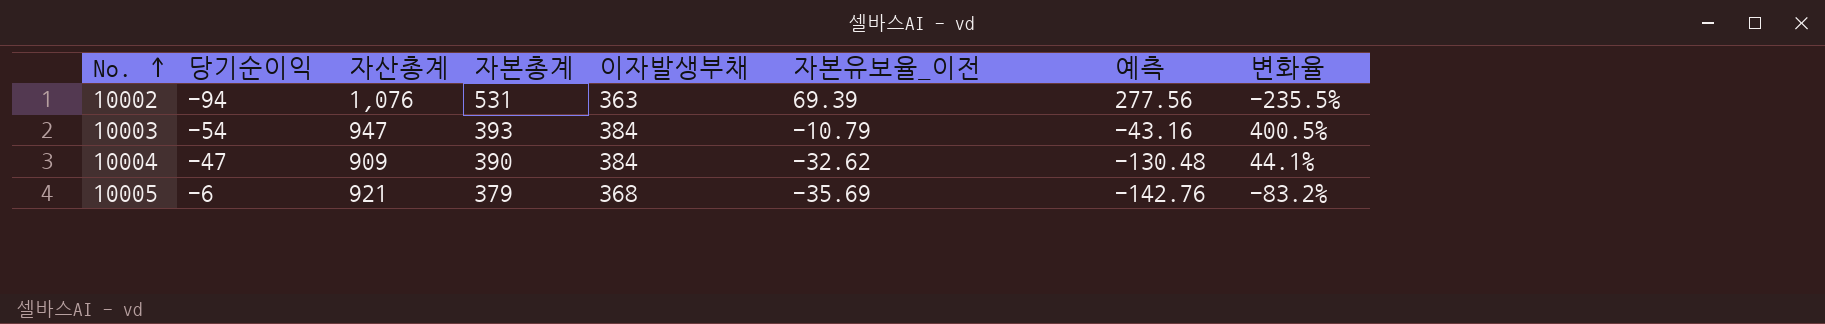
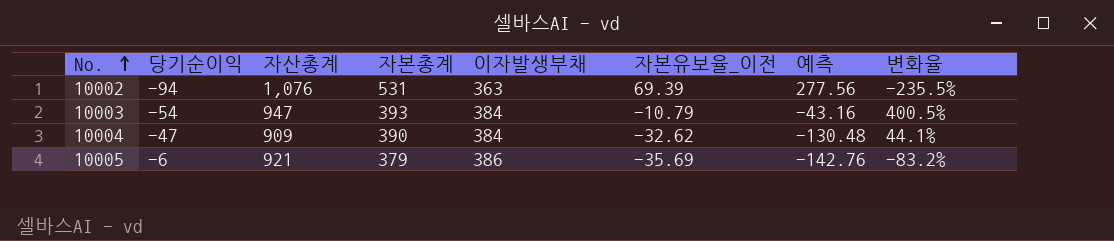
10005 | 이자발생부채: 368 -> 386

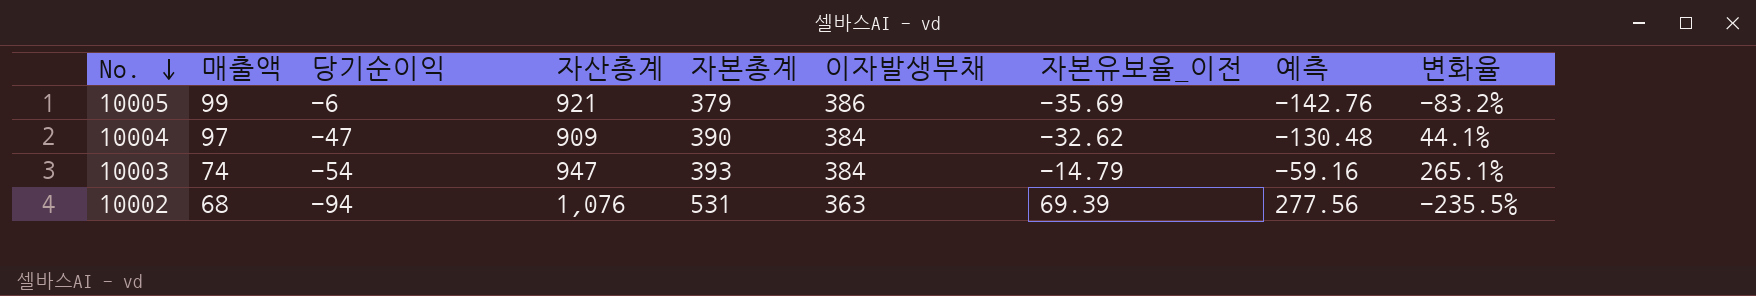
row order: No. ascending -> No. descending
column 매출액 | position: none -> 2
10003 | 자본유보율_이전: -10.79 -> -14.79
10003 | 예측: -43.16 -> -59.16
10003 | 변화율: 400.5% -> 265.1%

